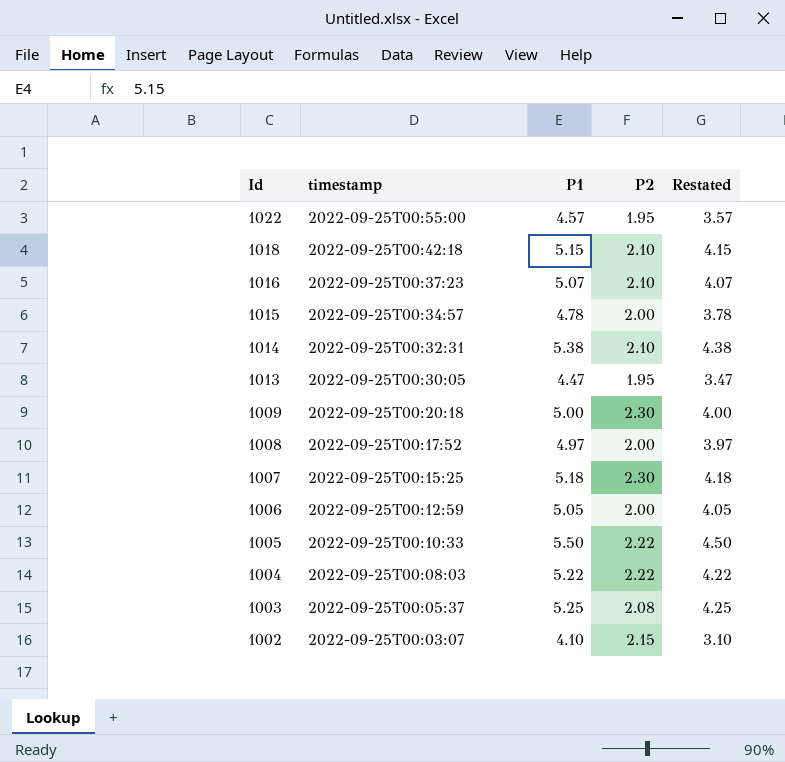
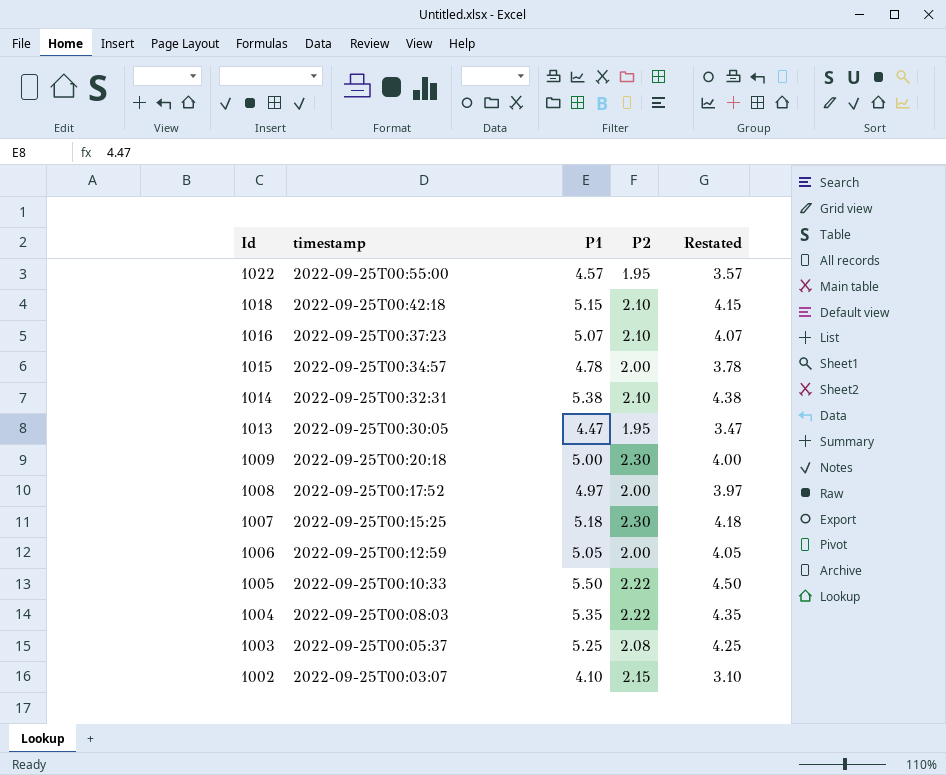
1004 | P1: 5.22 -> 5.35
1004 | Restated: 4.22 -> 4.35

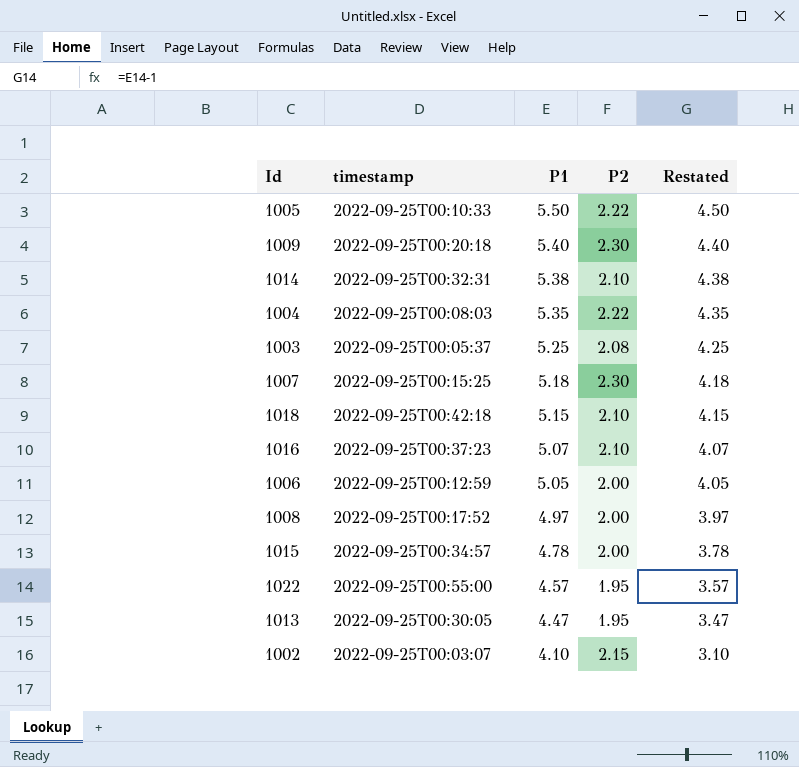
row order: Id descending -> P1 descending
1009 | P1: 5.00 -> 5.40
1009 | Restated: 4.00 -> 4.40

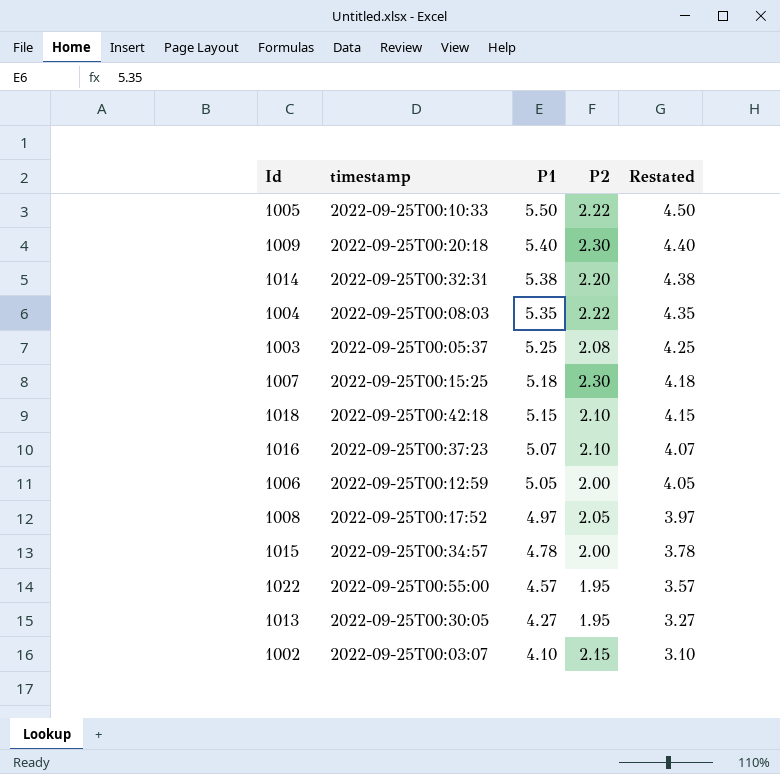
1014 | P2: 2.10 -> 2.20
1008 | P2: 2.00 -> 2.05
1013 | P1: 4.47 -> 4.27
1013 | Restated: 3.47 -> 3.27

